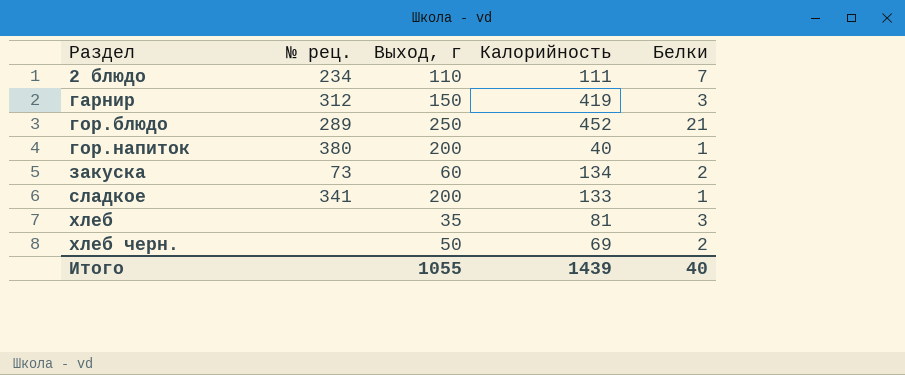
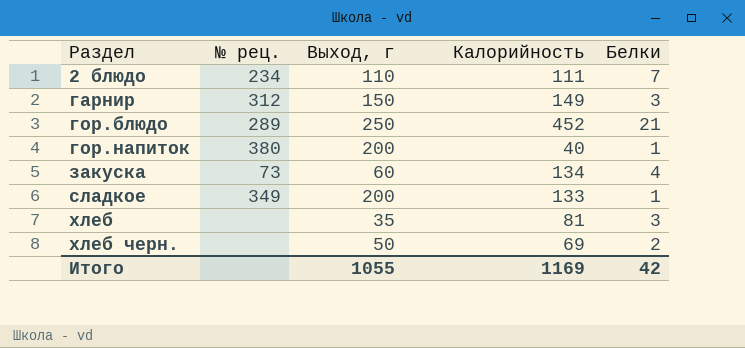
гарнир | Калорийность: 419 -> 149
закуска | Белки: 2 -> 4
сладкое | № рец.: 341 -> 349
Итого | Калорийность: 1439 -> 1169
Итого | Белки: 40 -> 42

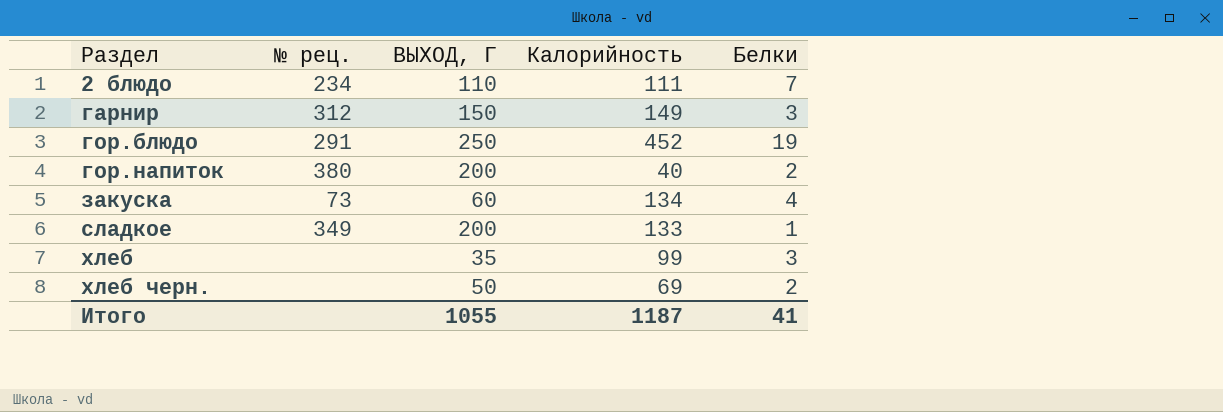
column name: Выход, г -> ВЫХОД, Г
гор.блюдо | № рец.: 289 -> 291
гор.блюдо | Белки: 21 -> 19
гор.напиток | Белки: 1 -> 2
хлеб | Калорийность: 81 -> 99
Итого | Калорийность: 1169 -> 1187
Итого | Белки: 42 -> 41

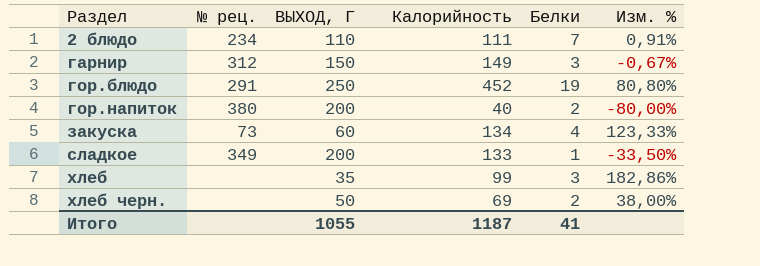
column Изм. % | formula: none -> ([Калорийность] - [ВЫХОД, Г]) / [ВЫХОД, Г]

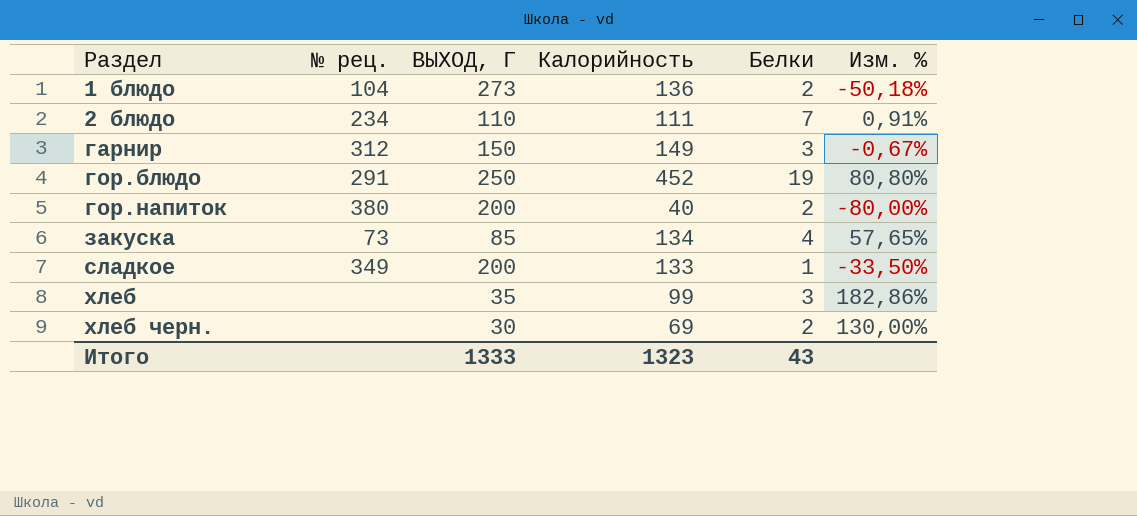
row 1 блюдо: none -> 104 | 273 | 136 | 2 | -50,18%
закуска | ВЫХОД, Г: 60 -> 85
закуска | Изм. %: 123,33% -> 57,65%
хлеб черн. | ВЫХОД, Г: 50 -> 30
хлеб черн. | Изм. %: 38,00% -> 130,00%
Итого | ВЫХОД, Г: 1055 -> 1333
Итого | Калорийность: 1187 -> 1323
Итого | Белки: 41 -> 43

